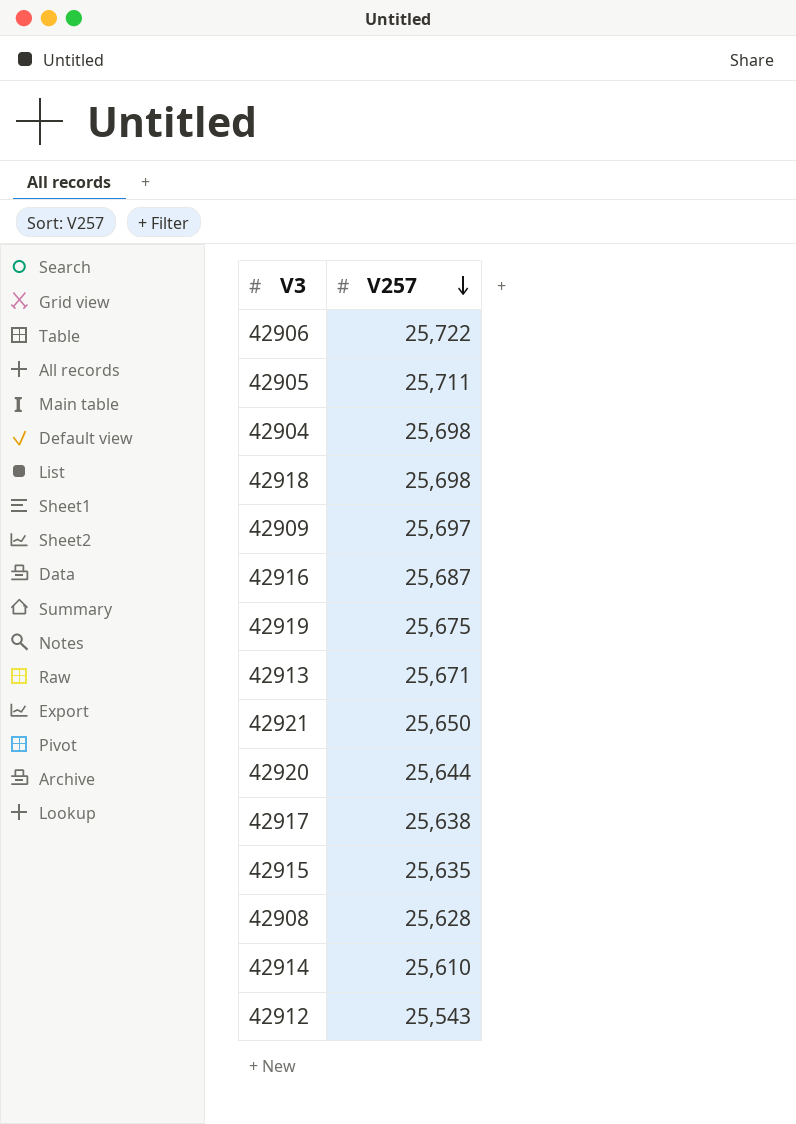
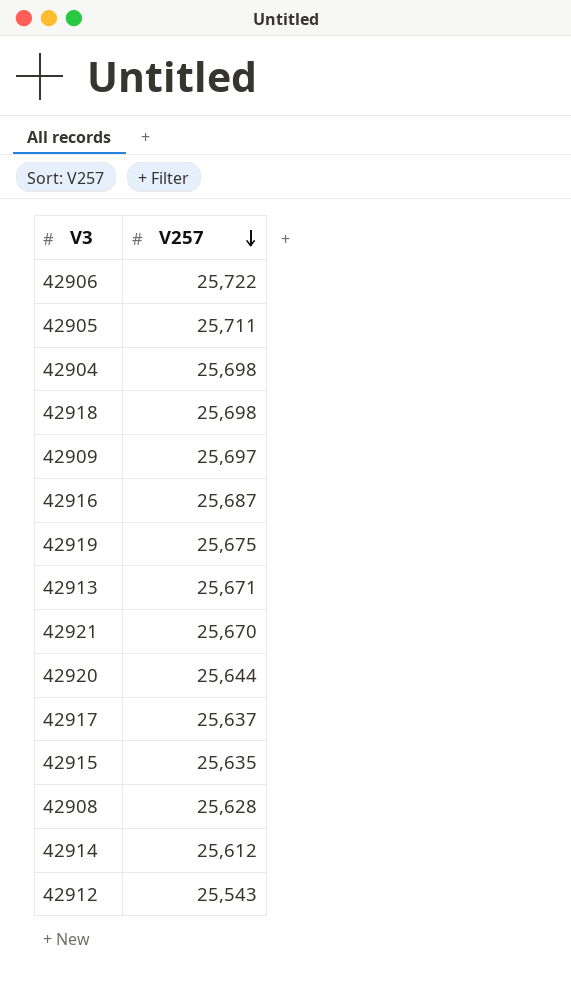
42921 | V257: 25,650 -> 25,670
42917 | V257: 25,638 -> 25,637
42914 | V257: 25,610 -> 25,612

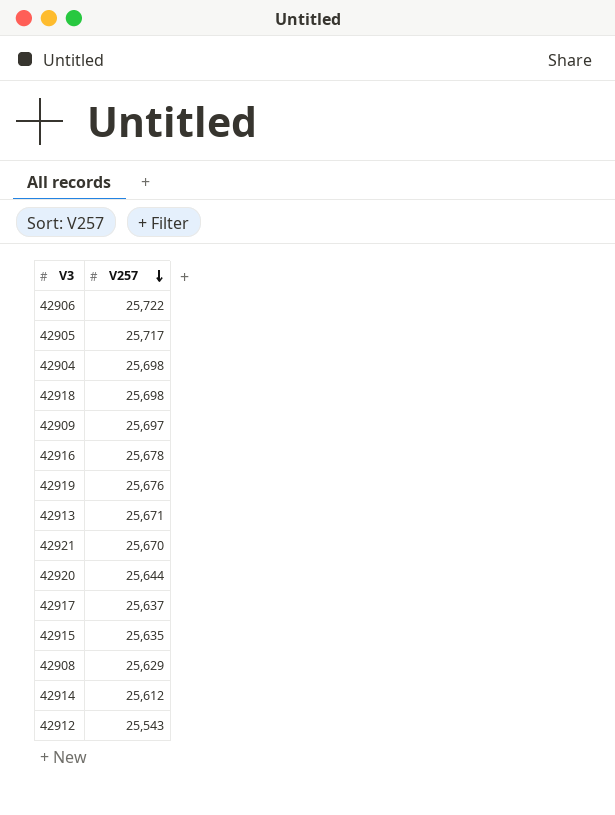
42905 | V257: 25,711 -> 25,717
42916 | V257: 25,687 -> 25,678
42919 | V257: 25,675 -> 25,676
42908 | V257: 25,628 -> 25,629

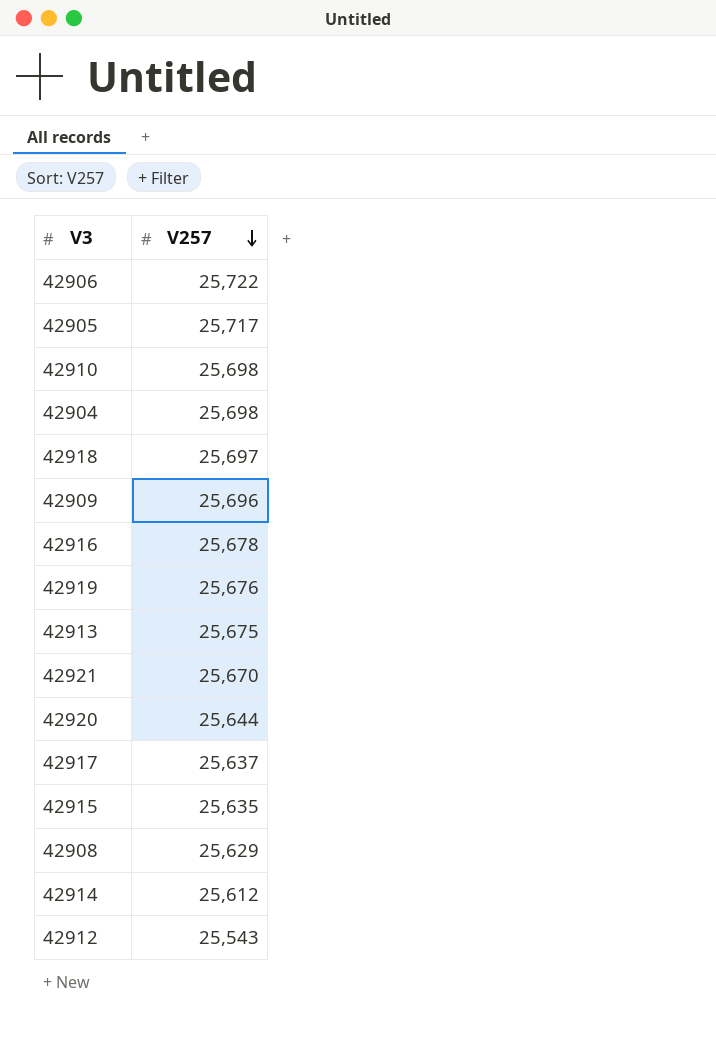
row 42910: none -> 25,698
42918 | V257: 25,698 -> 25,697
42909 | V257: 25,697 -> 25,696
42913 | V257: 25,671 -> 25,675

